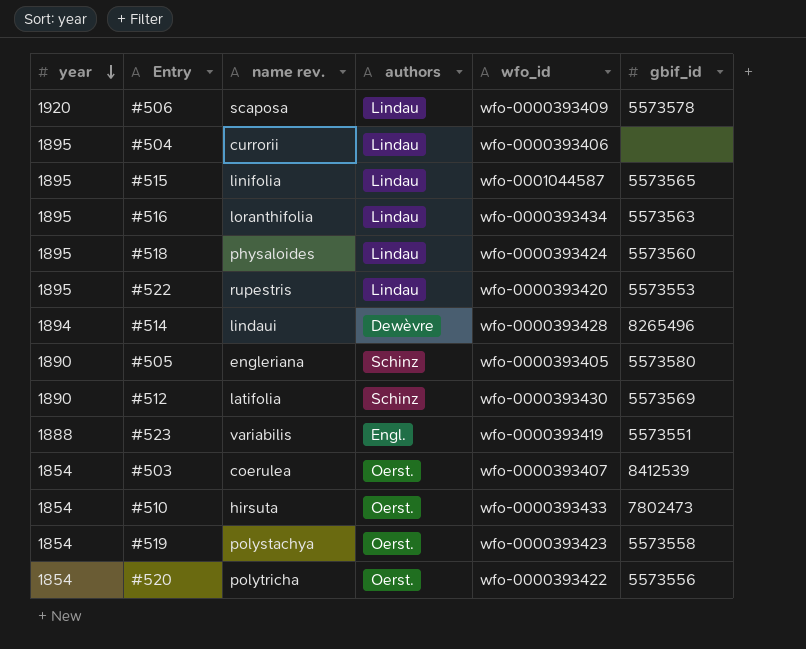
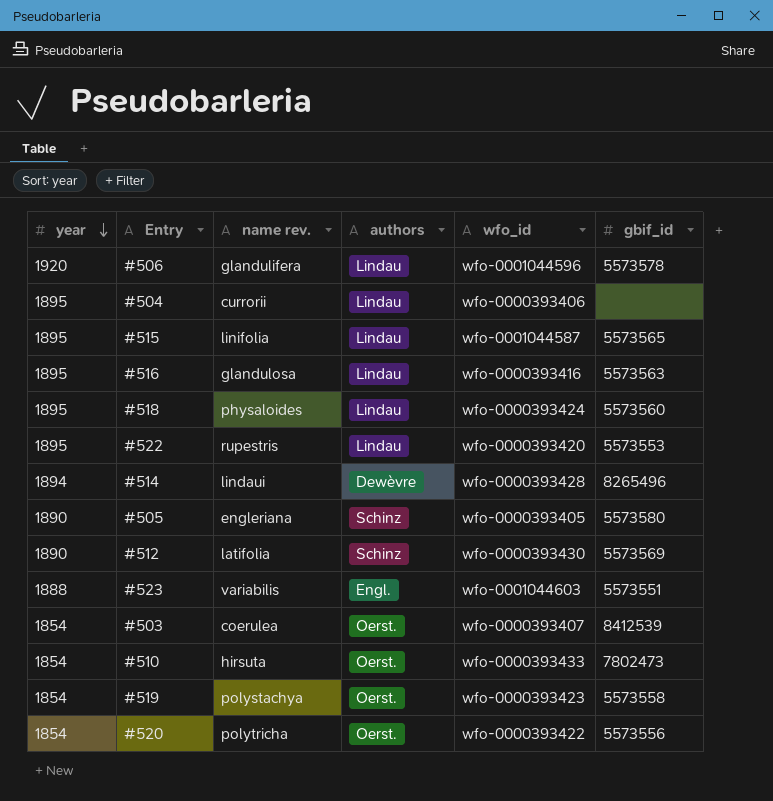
#506 | name rev.: scaposa -> glandulifera
#506 | wfo_id: wfo-0000393409 -> wfo-0001044596
#516 | name rev.: loranthifolia -> glandulosa
#516 | wfo_id: wfo-0000393434 -> wfo-0000393416
#523 | wfo_id: wfo-0000393419 -> wfo-0001044603

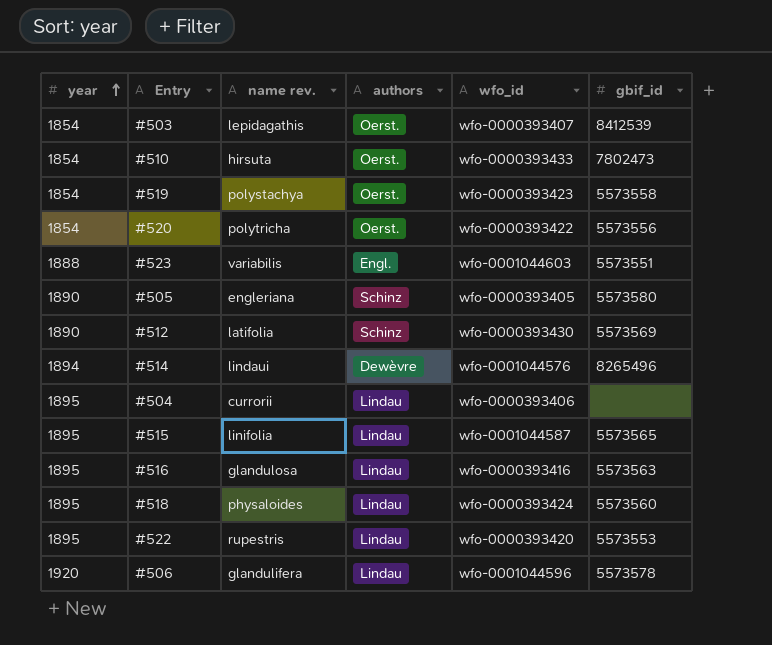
row order: year descending -> year ascending
#503 | name rev.: coerulea -> lepidagathis
#514 | wfo_id: wfo-0000393428 -> wfo-0001044576

